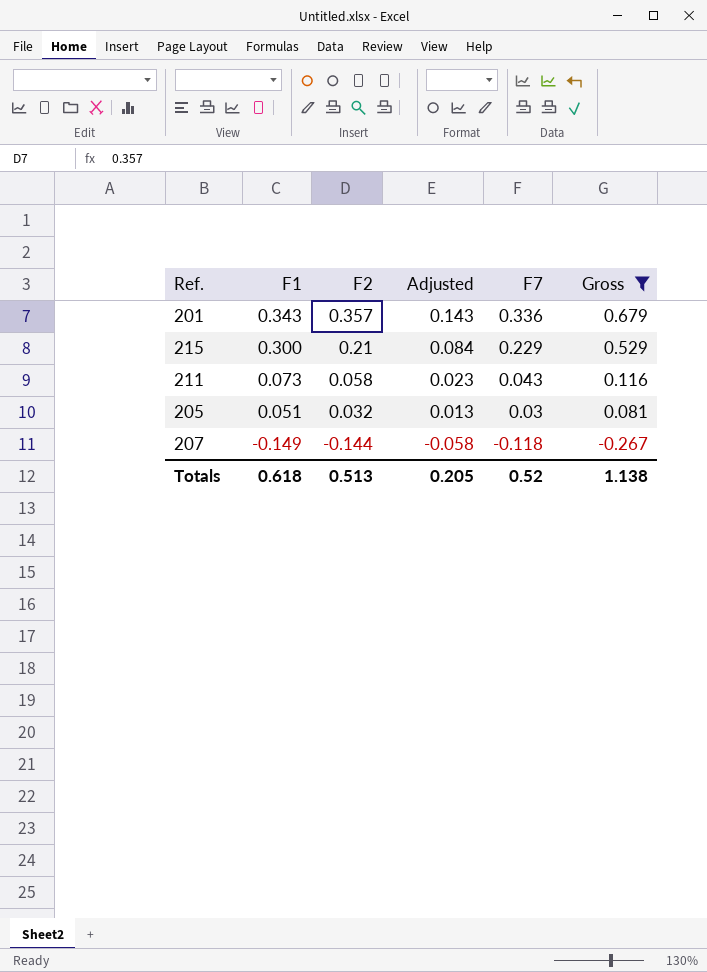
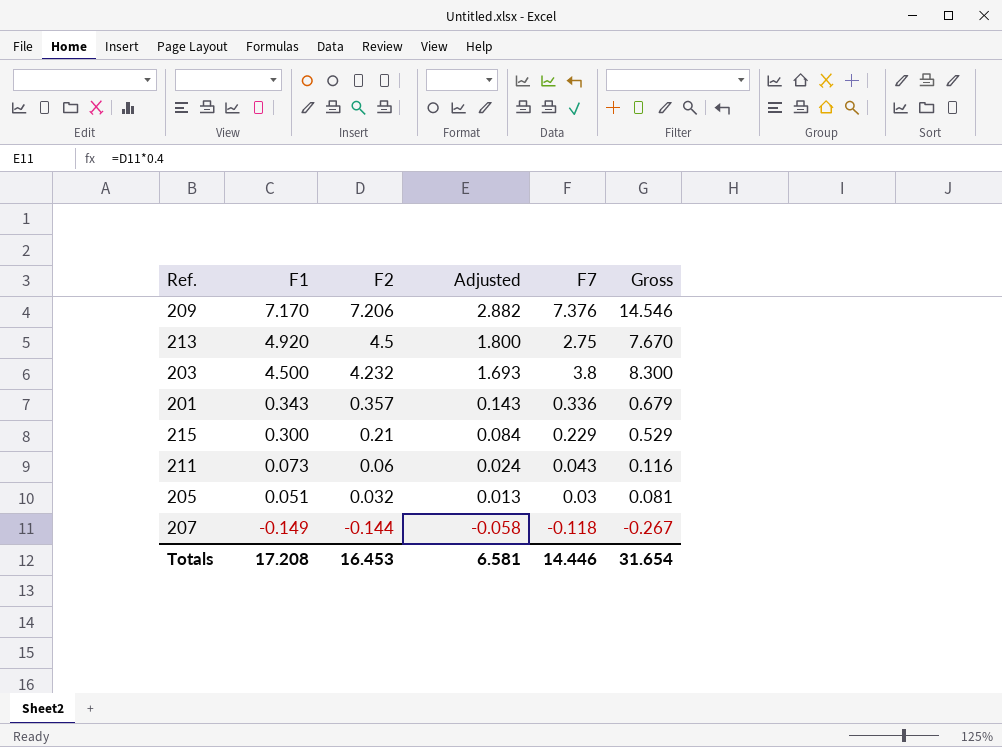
filter: Gross <= 0.679 -> none
211 | F2: 0.058 -> 0.06
211 | Adjusted: 0.023 -> 0.024
Totals | F1: 0.618 -> 17.208
Totals | F2: 0.513 -> 16.453
Totals | Adjusted: 0.205 -> 6.581
Totals | F7: 0.52 -> 14.446
Totals | Gross: 1.138 -> 31.654

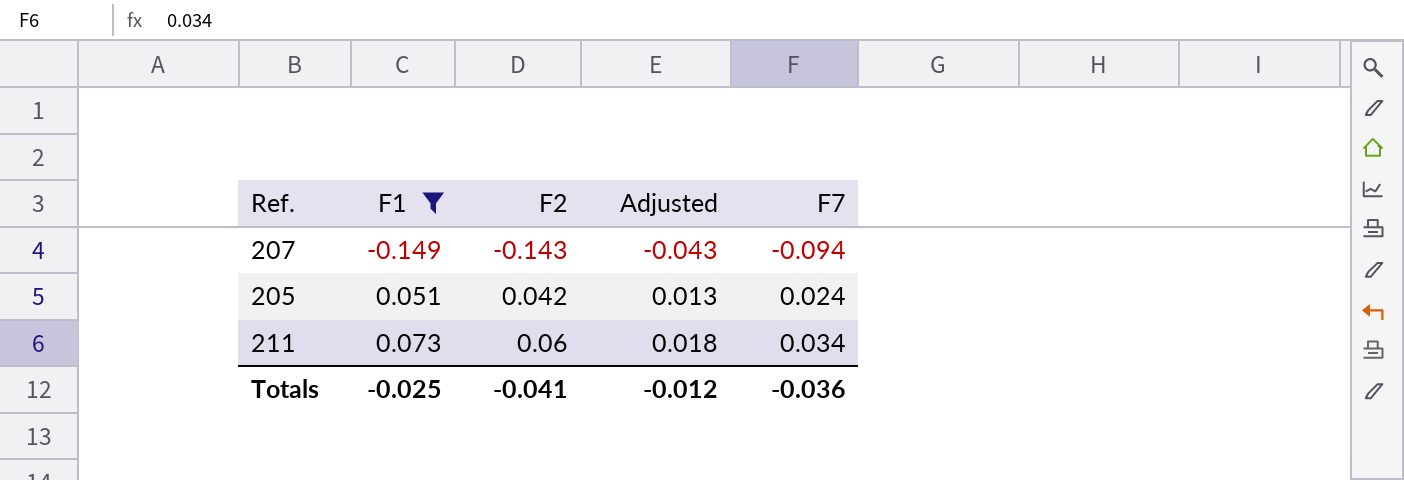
filter: none -> F1 <= 0.073
row order: F1 descending -> F1 ascending
column Gross | formula: [F1] + [F7] -> none
column Adjusted | formula: [F2] * 0.4 -> [F2] * 0.3
207 | F2: -0.144 -> -0.143
207 | F7: -0.118 -> -0.094
205 | F2: 0.032 -> 0.042
205 | F7: 0.03 -> 0.024
211 | F7: 0.043 -> 0.034
Totals | F1: 17.208 -> -0.025
Totals | F2: 16.453 -> -0.041
Totals | Adjusted: 6.581 -> -0.012
Totals | F7: 14.446 -> -0.036

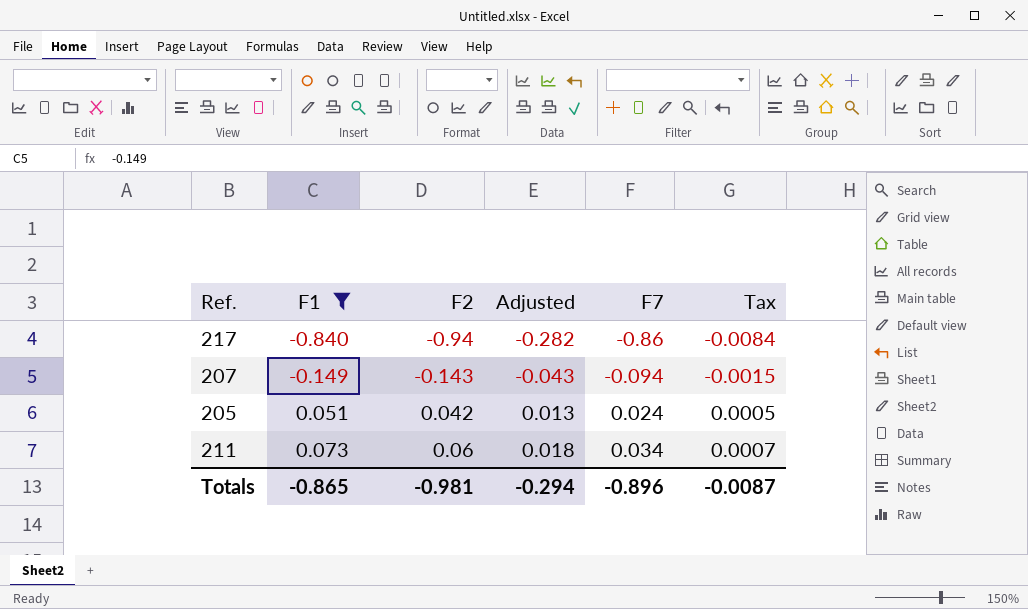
column Tax | formula: none -> [F1] * 0.01
row 217: none -> -0.840 | -0.94 | -0.282 | -0.86 | -0.0084
Totals | F1: -0.025 -> -0.865
Totals | F2: -0.041 -> -0.981
Totals | Adjusted: -0.012 -> -0.294
Totals | F7: -0.036 -> -0.896

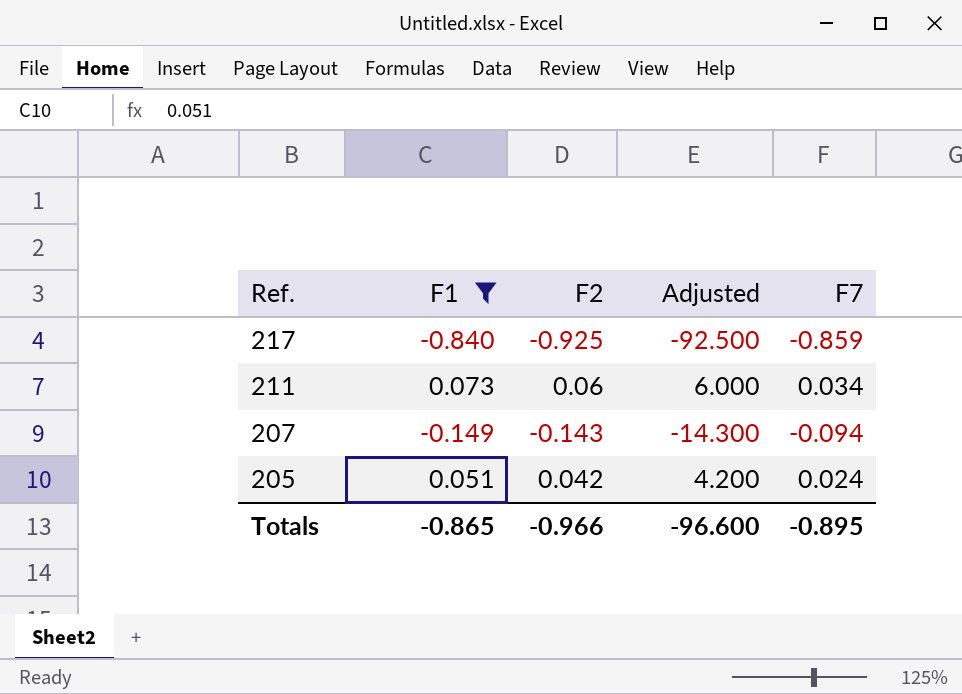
row order: F1 ascending -> Ref. descending
column Tax | formula: [F1] * 0.01 -> none
column Adjusted | formula: [F2] * 0.3 -> [F2] * 100
217 | F2: -0.94 -> -0.925
217 | F7: -0.86 -> -0.859
Totals | F2: -0.981 -> -0.966
Totals | Adjusted: -0.294 -> -96.600
Totals | F7: -0.896 -> -0.895

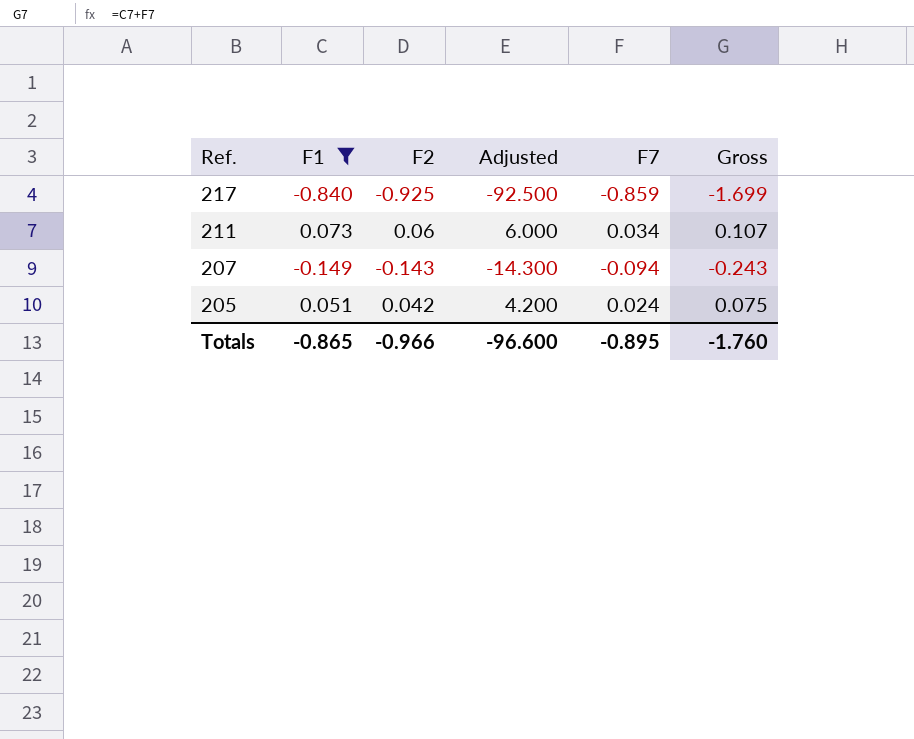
column Gross | formula: none -> [F1] + [F7]

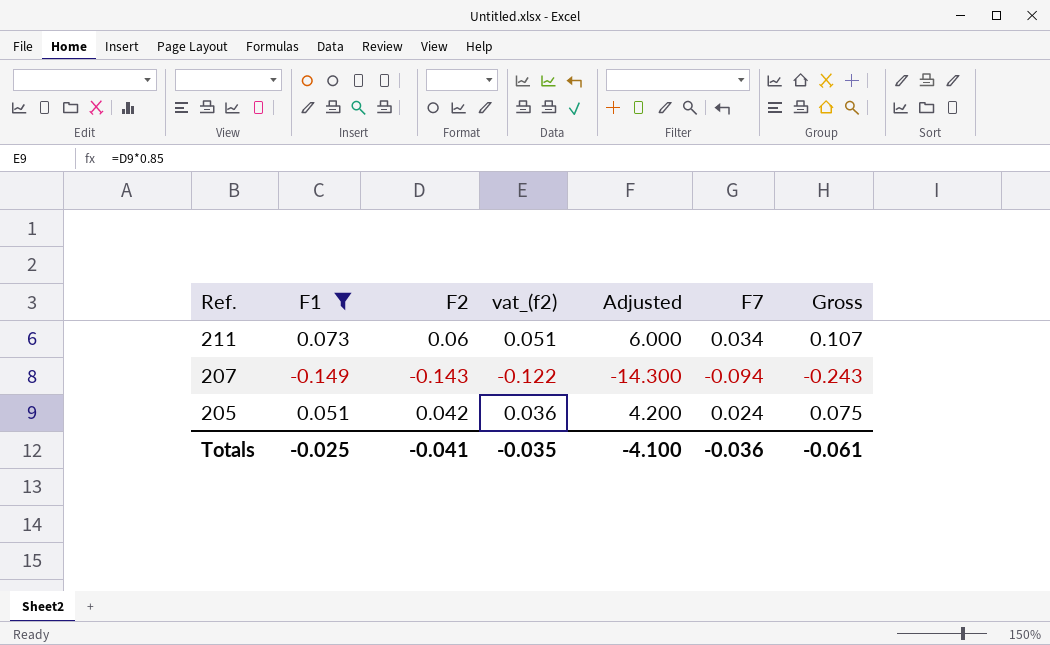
column vat_(f2) | formula: none -> [F2] * 0.85
row 217: -0.840 | -0.925 | -92.500 | -0.859 | -1.699 -> none
Totals | F1: -0.865 -> -0.025
Totals | F2: -0.966 -> -0.041
Totals | Adjusted: -96.600 -> -4.100
Totals | F7: -0.895 -> -0.036
Totals | Gross: -1.760 -> -0.061

